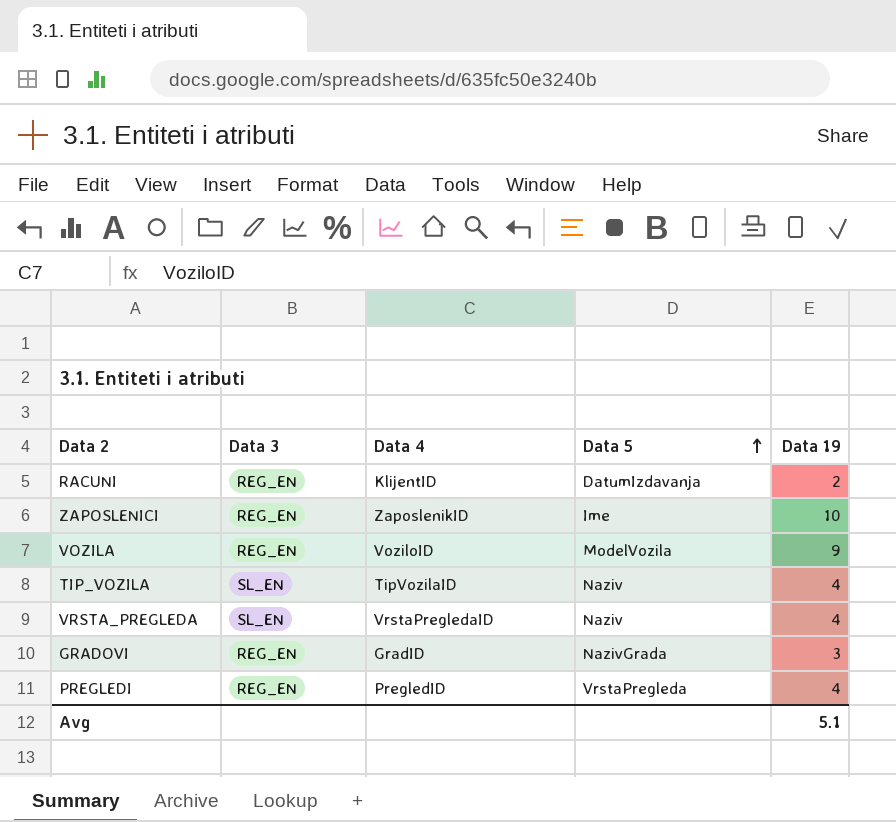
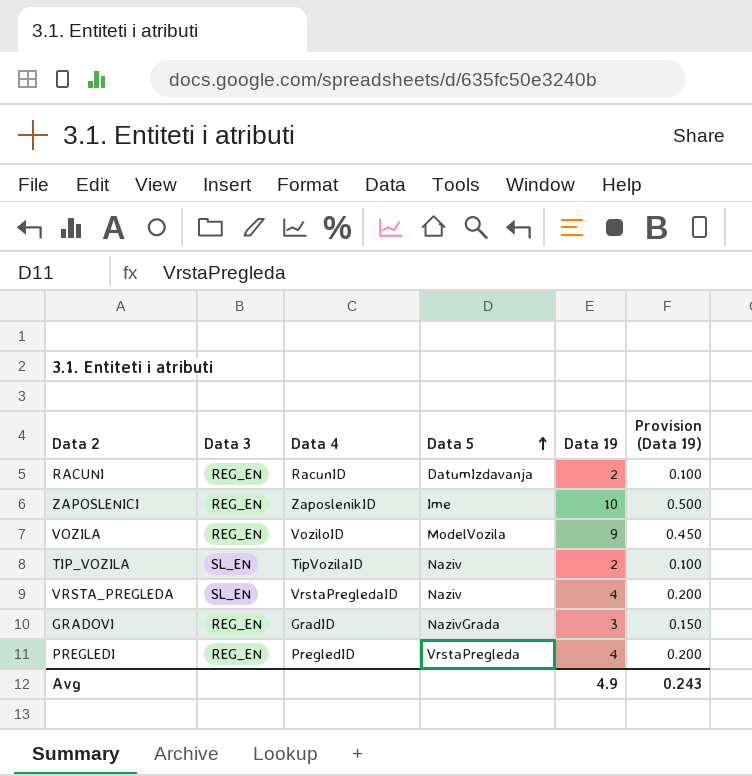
column Provision (Data 19) | formula: none -> [Data 19] * 0.05
RACUNI | Data 4: KlijentID -> RacunID
TIP_VOZILA | Data 19: 4 -> 2
Avg | Data 19: 5.1 -> 4.9

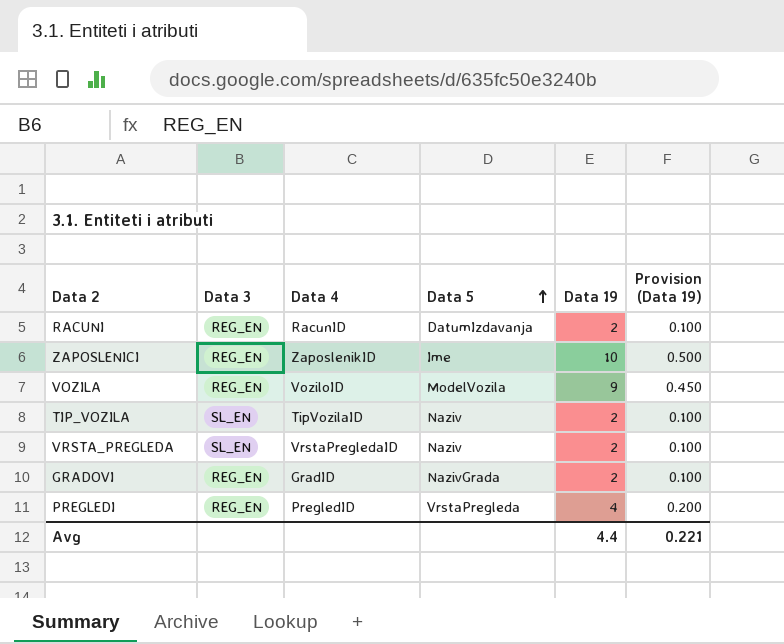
VRSTA_PREGLEDA | Data 19: 4 -> 2
VRSTA_PREGLEDA | Provision (Data 19): 0.200 -> 0.100
GRADOVI | Data 19: 3 -> 2
GRADOVI | Provision (Data 19): 0.150 -> 0.100
Avg | Data 19: 4.9 -> 4.4
Avg | Provision (Data 19): 0.243 -> 0.221

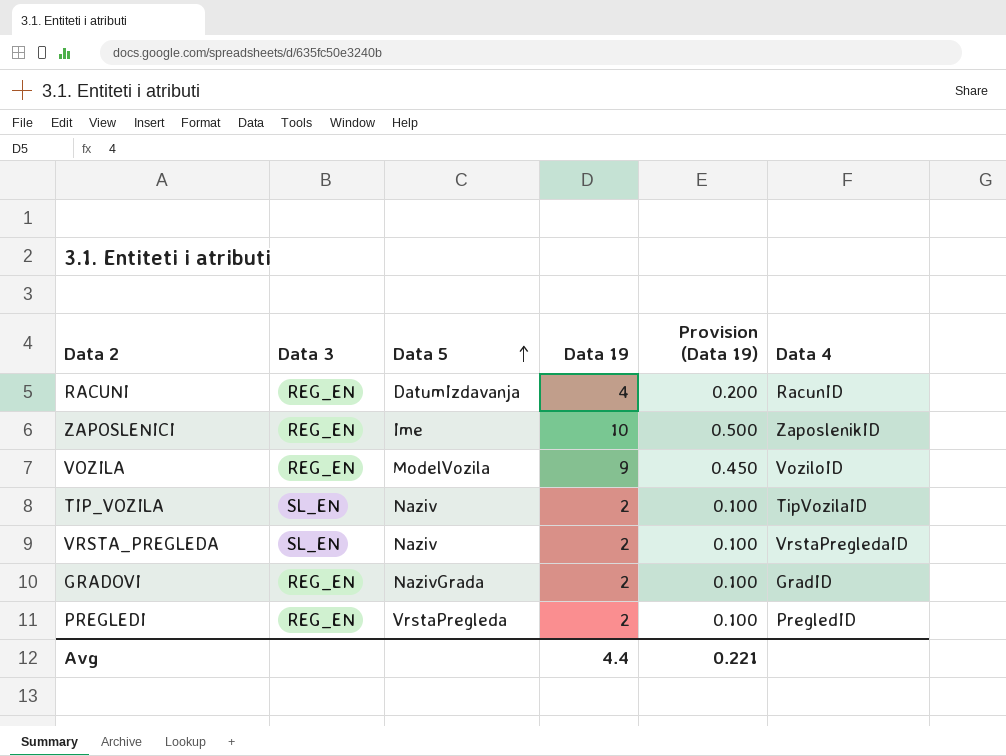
column Data 4 | position: 3 -> 6
RACUNI | Data 19: 2 -> 4
RACUNI | Provision (Data 19): 0.100 -> 0.200
PREGLEDI | Data 19: 4 -> 2
PREGLEDI | Provision (Data 19): 0.200 -> 0.100

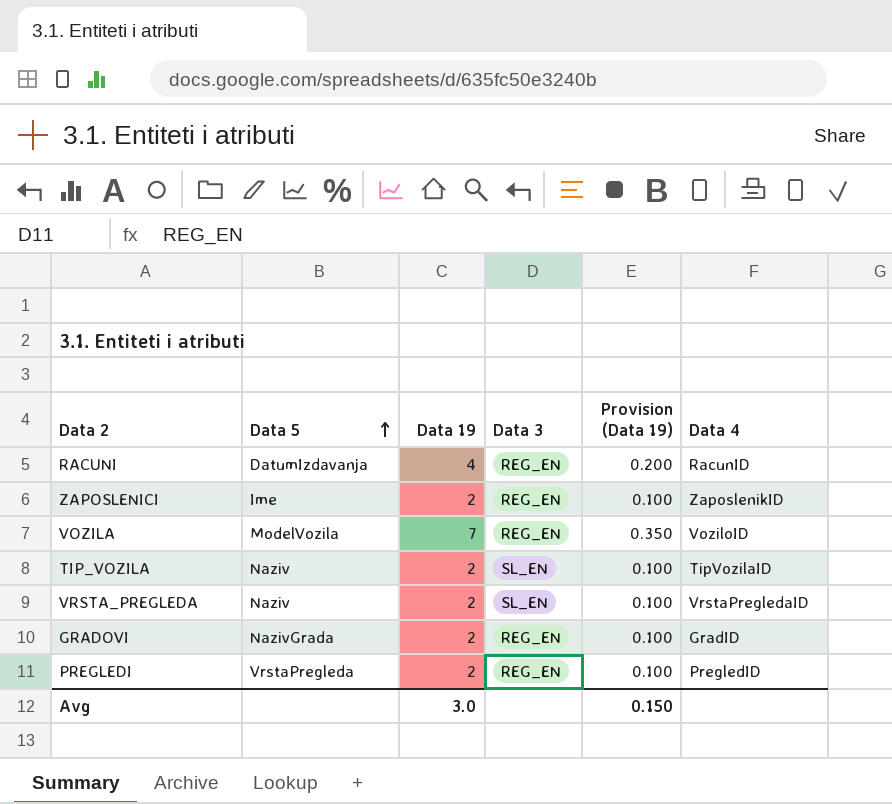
column Data 3 | position: 2 -> 4
ZAPOSLENICI | Data 19: 10 -> 2
ZAPOSLENICI | Provision (Data 19): 0.500 -> 0.100
VOZILA | Data 19: 9 -> 7
VOZILA | Provision (Data 19): 0.450 -> 0.350
Avg | Data 19: 4.4 -> 3.0
Avg | Provision (Data 19): 0.221 -> 0.150

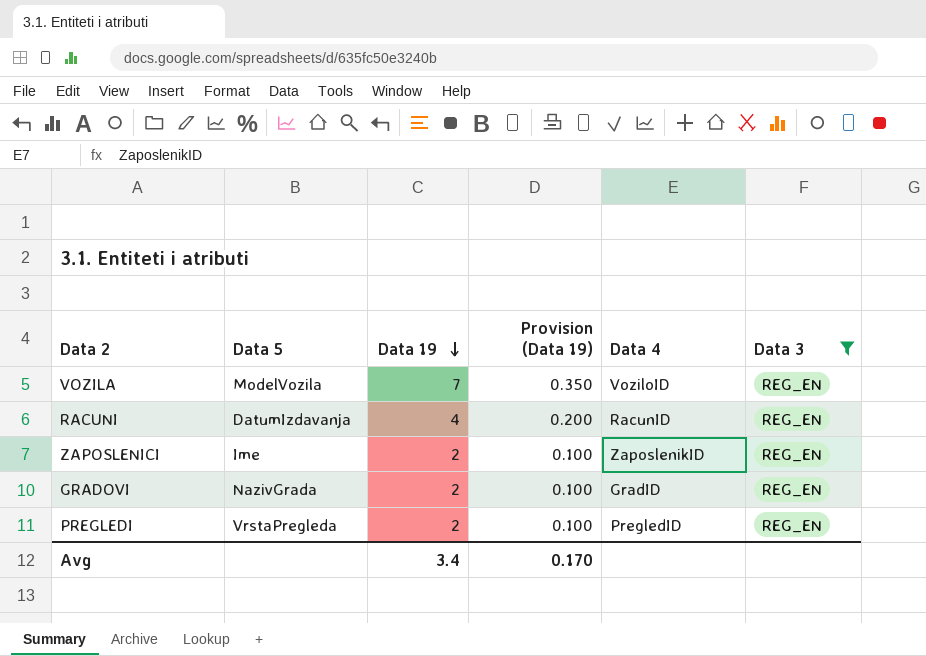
filter: none -> Data 3 = REG_EN
row order: Data 5 ascending -> Data 19 descending
column Data 3 | position: 4 -> 6
Avg | Data 19: 3.0 -> 3.4
Avg | Provision (Data 19): 0.150 -> 0.170

